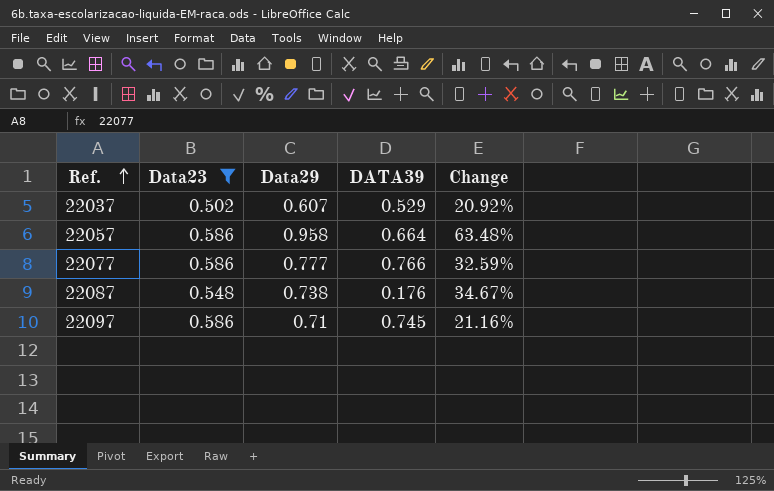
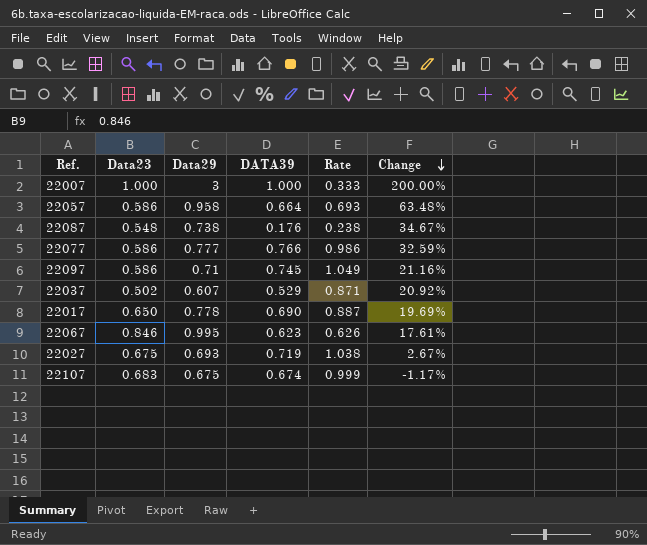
filter: Data23 <= 0.586 -> none
row order: Ref. ascending -> Change descending
column Rate | formula: none -> [DATA39] / [Data29]

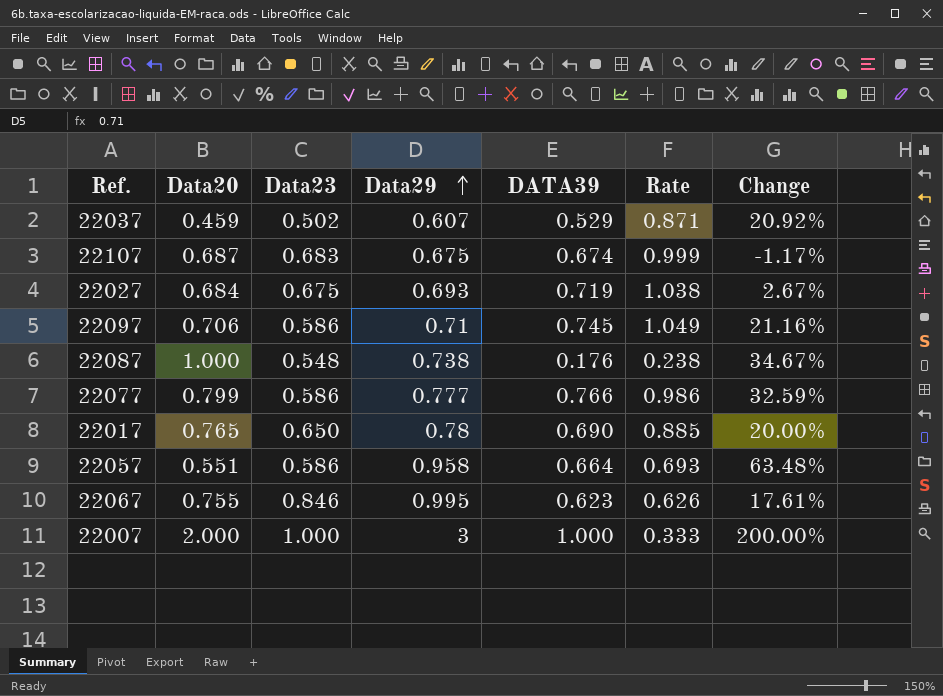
row order: Change descending -> Data29 ascending
column Data20 | position: none -> 2
22017 | Data29: 0.778 -> 0.78
22017 | Rate: 0.887 -> 0.885
22017 | Change: 19.69% -> 20.00%

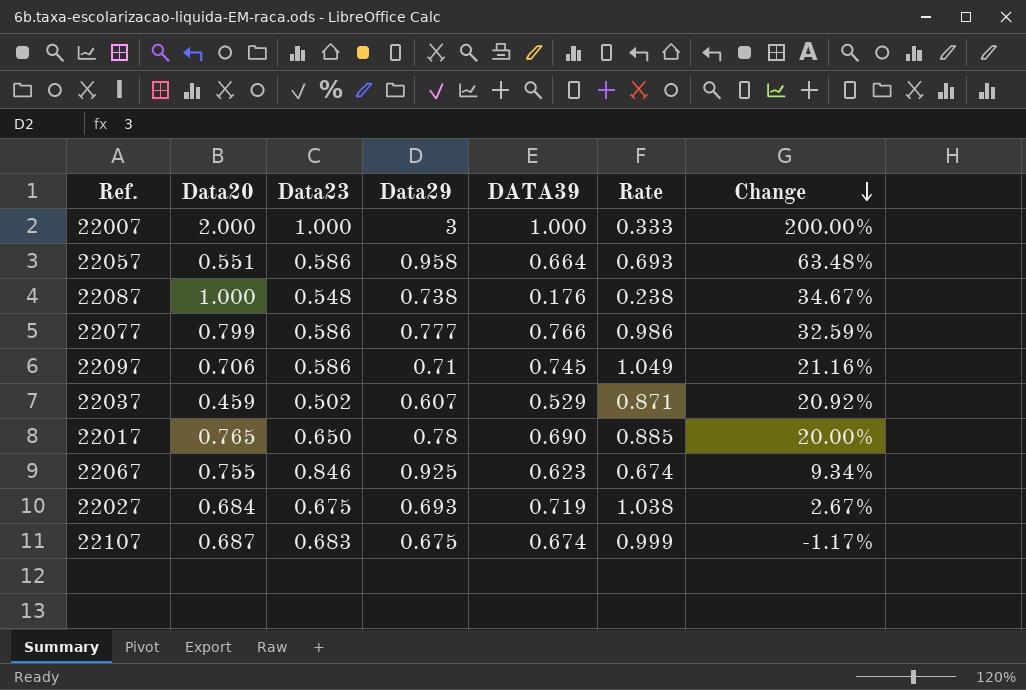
row order: Data29 ascending -> Change descending
22067 | Data29: 0.995 -> 0.925
22067 | Rate: 0.626 -> 0.674
22067 | Change: 17.61% -> 9.34%

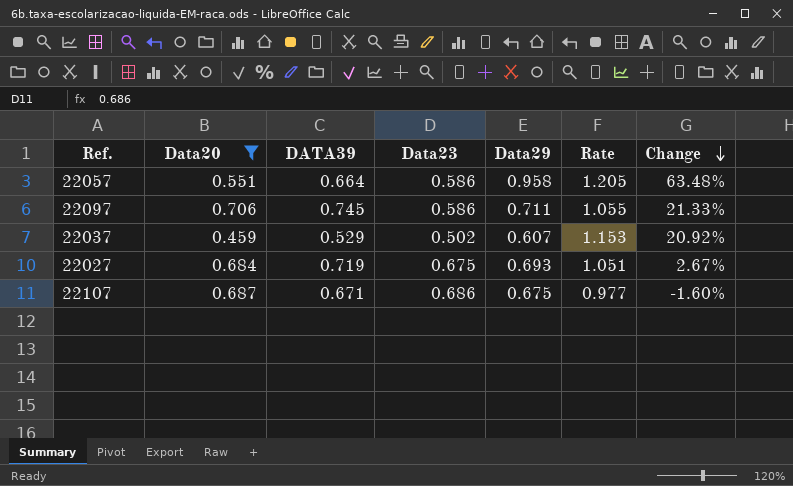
filter: none -> Data20 <= 0.706
column DATA39 | position: 5 -> 3
column Rate | formula: [DATA39] / [Data29] -> [DATA39] / [Data20]
22097 | Data29: 0.71 -> 0.711
22097 | Change: 21.16% -> 21.33%
22107 | DATA39: 0.674 -> 0.671
22107 | Data23: 0.683 -> 0.686
22107 | Change: -1.17% -> -1.60%

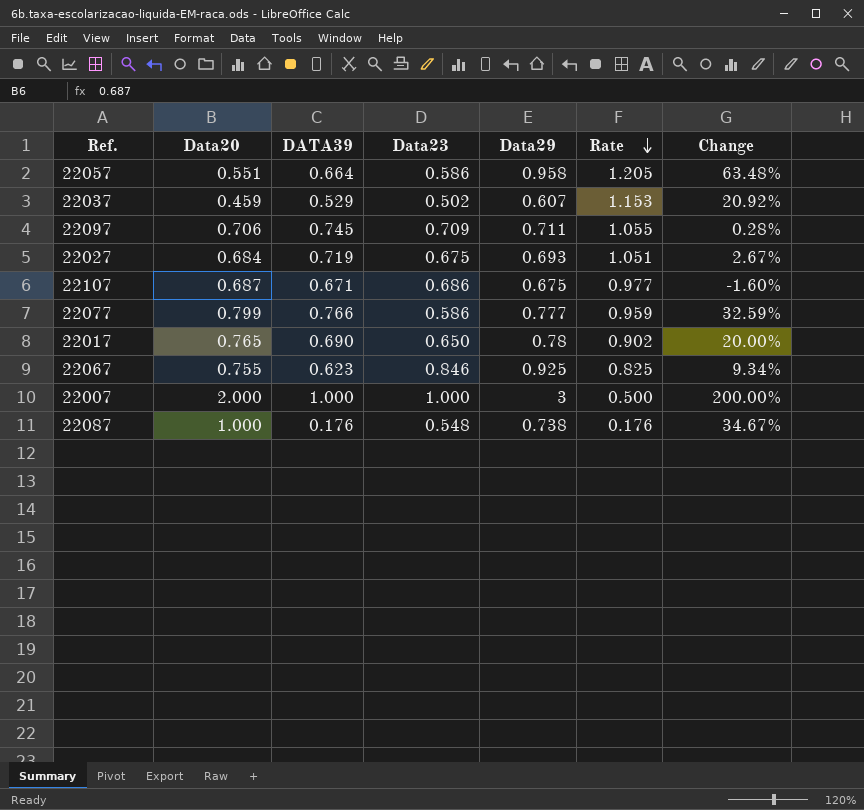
filter: Data20 <= 0.706 -> none
row order: Change descending -> Rate descending
22097 | Data23: 0.586 -> 0.709
22097 | Change: 21.33% -> 0.28%

